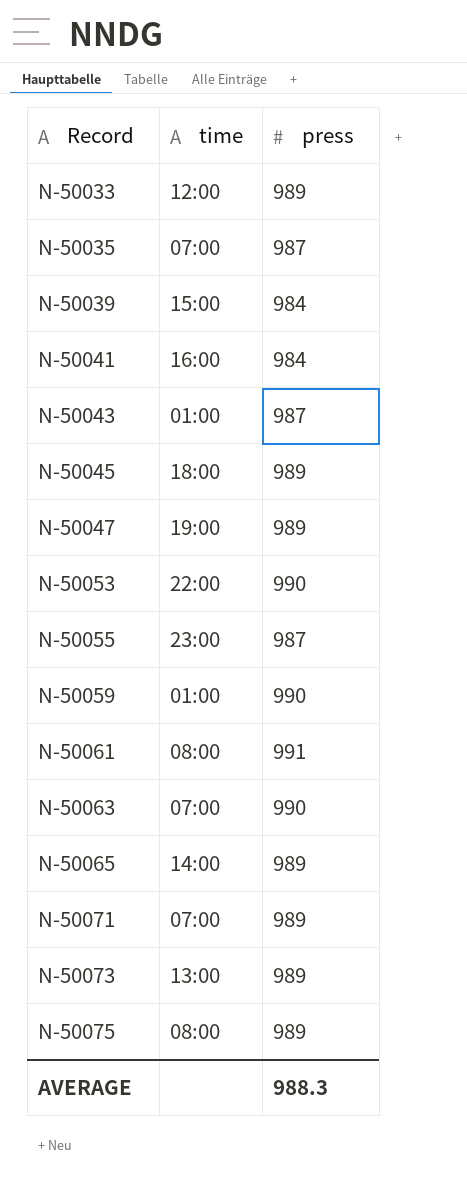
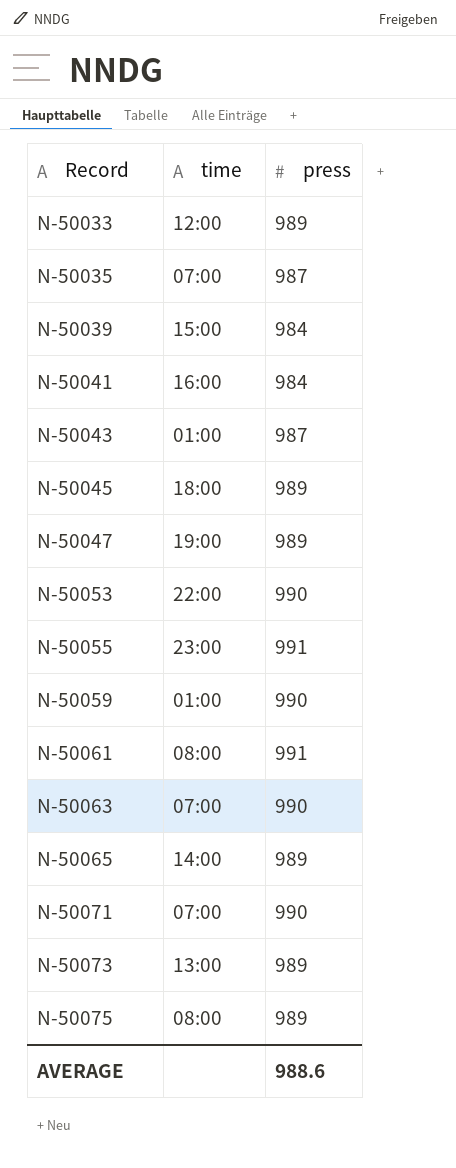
N-50055 | press: 987 -> 991
N-50071 | press: 989 -> 990
AVERAGE | press: 988.3 -> 988.6

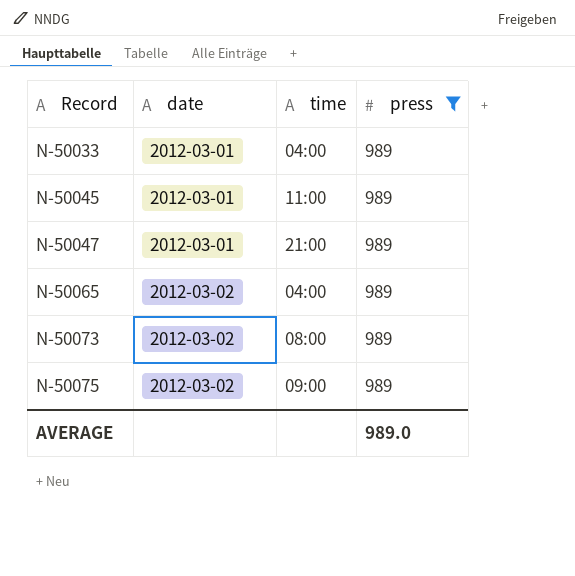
filter: none -> press = 989
column date | position: none -> 2
N-50033 | time: 12:00 -> 04:00
N-50045 | time: 18:00 -> 11:00
N-50047 | time: 19:00 -> 21:00
N-50065 | time: 14:00 -> 04:00
N-50073 | time: 13:00 -> 08:00
N-50075 | time: 08:00 -> 09:00
AVERAGE | press: 988.6 -> 989.0

